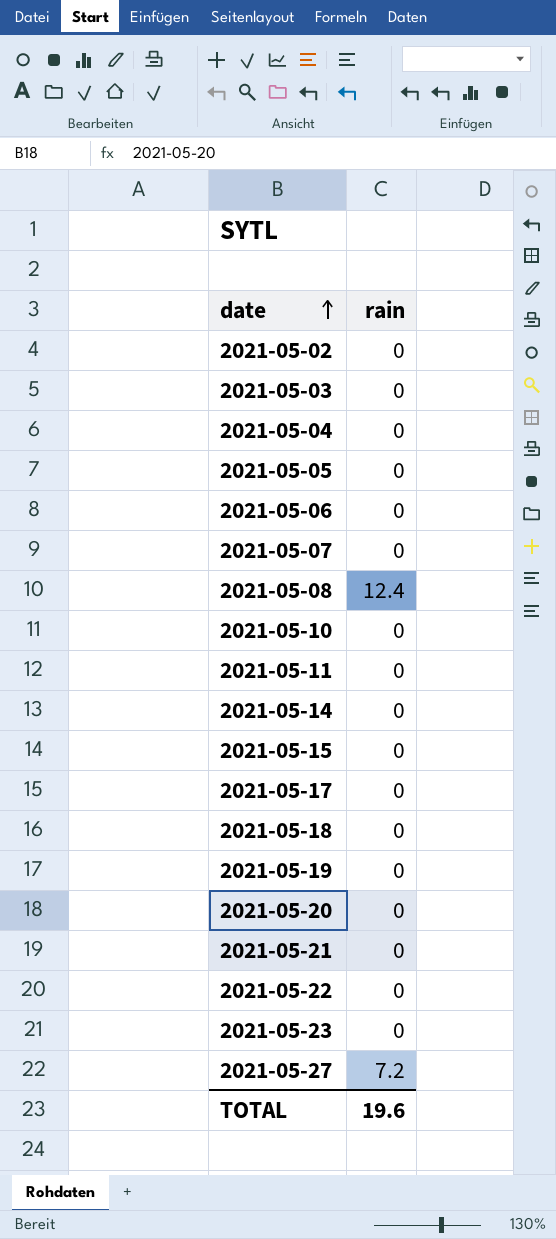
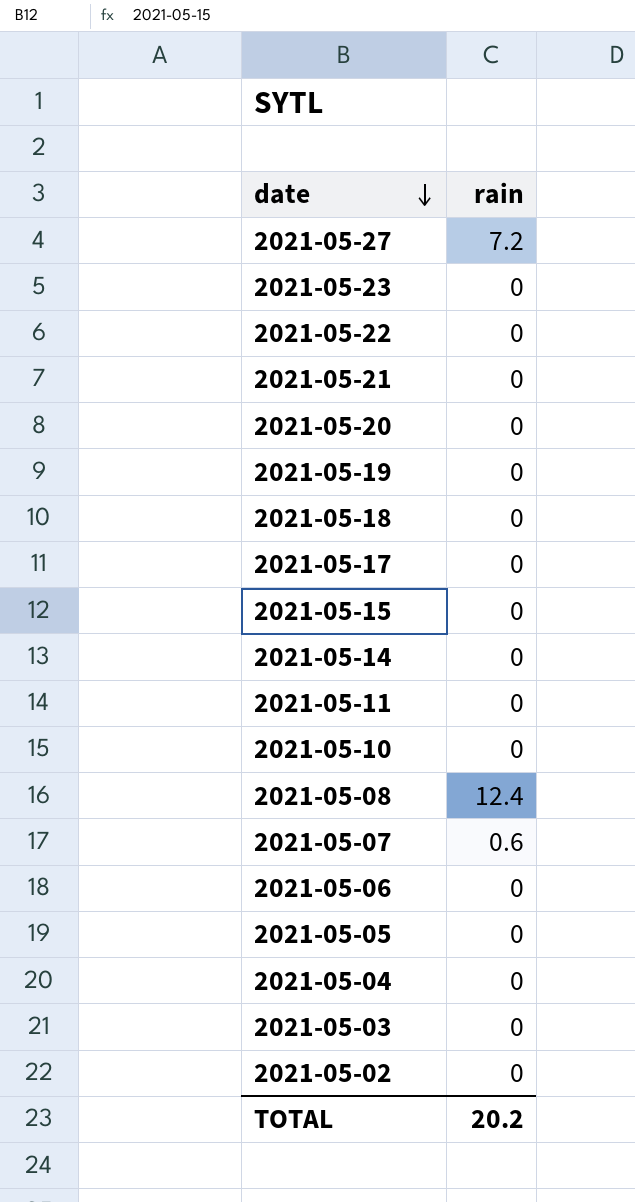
row order: date ascending -> date descending
2021-05-07 | rain: 0 -> 0.6
TOTAL | rain: 19.6 -> 20.2

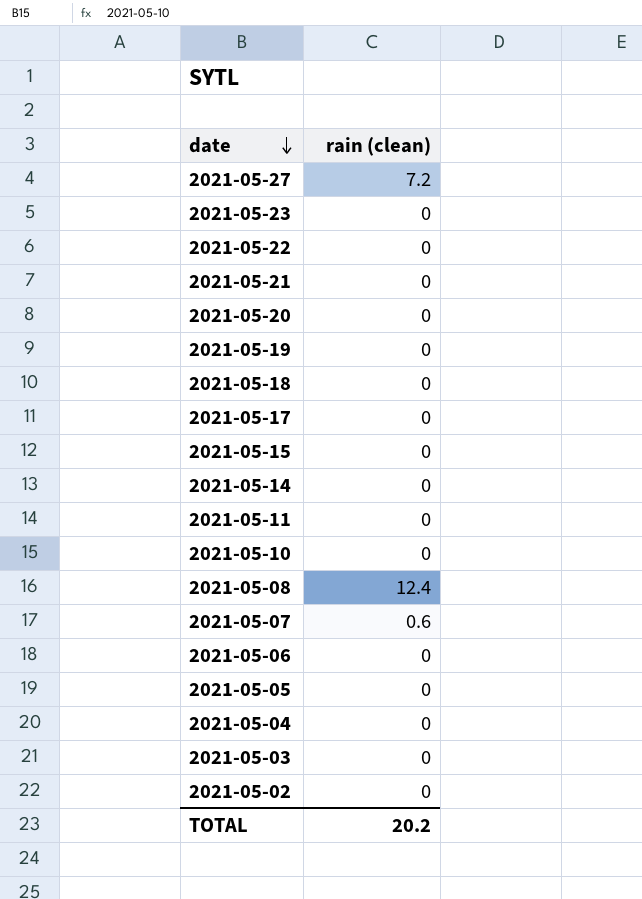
column name: rain -> rain (clean)

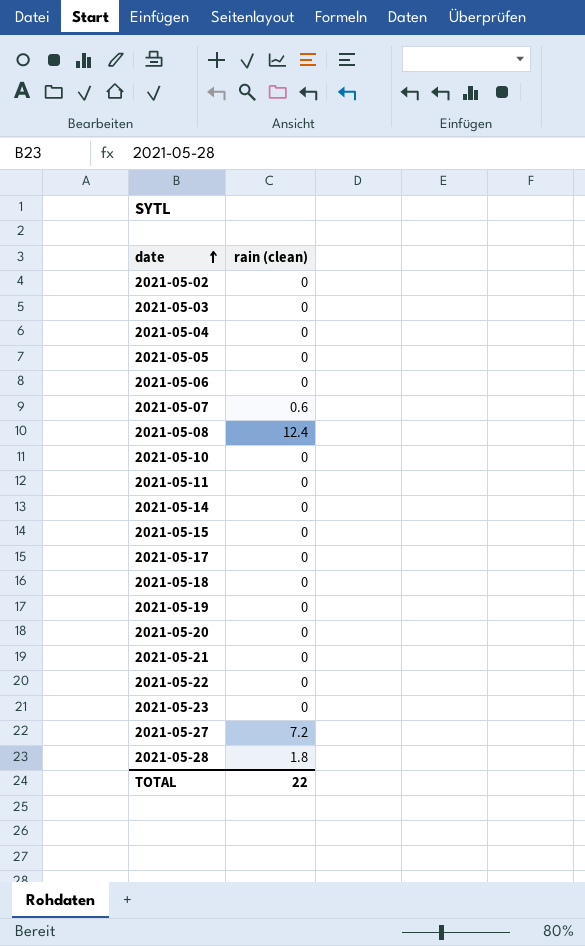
row order: date descending -> date ascending
row 2021-05-28: none -> 1.8
TOTAL | rain (clean): 20.2 -> 22

